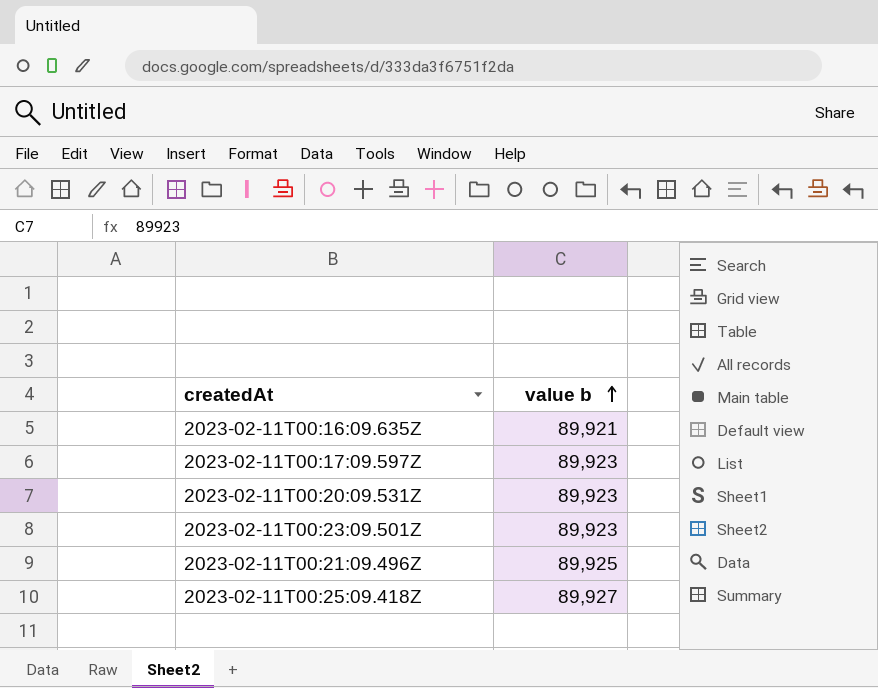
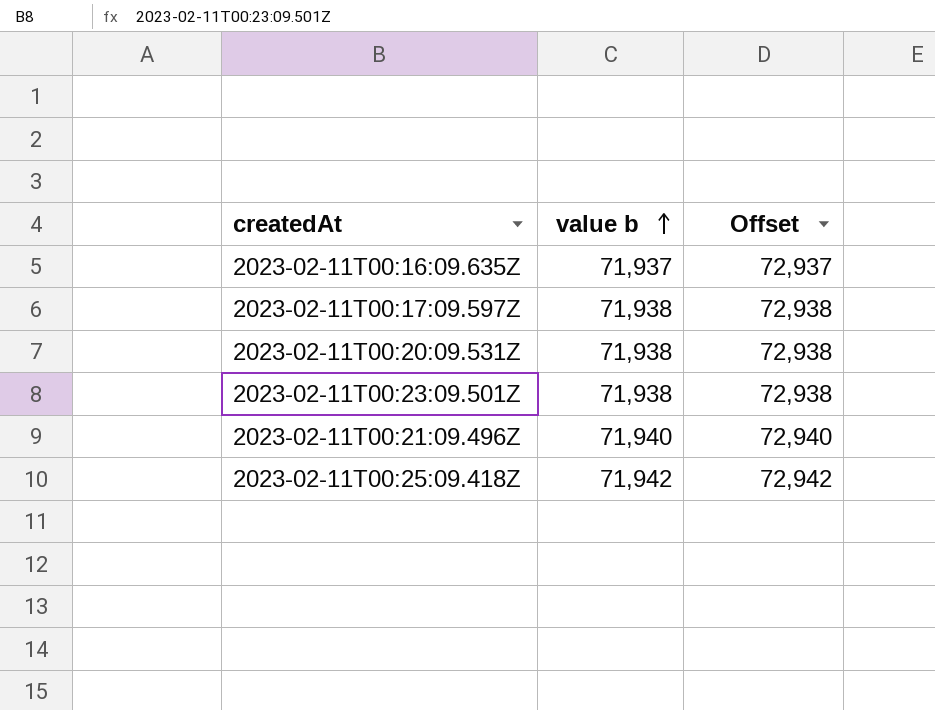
column Offset | formula: none -> [value b] + 1000
2023-02-11T00:16:09.635Z | value b: 89,921 -> 71,937
2023-02-11T00:17:09.597Z | value b: 89,923 -> 71,938
2023-02-11T00:20:09.531Z | value b: 89,923 -> 71,938
2023-02-11T00:23:09.501Z | value b: 89,923 -> 71,938
2023-02-11T00:21:09.496Z | value b: 89,925 -> 71,940
2023-02-11T00:25:09.418Z | value b: 89,927 -> 71,942

